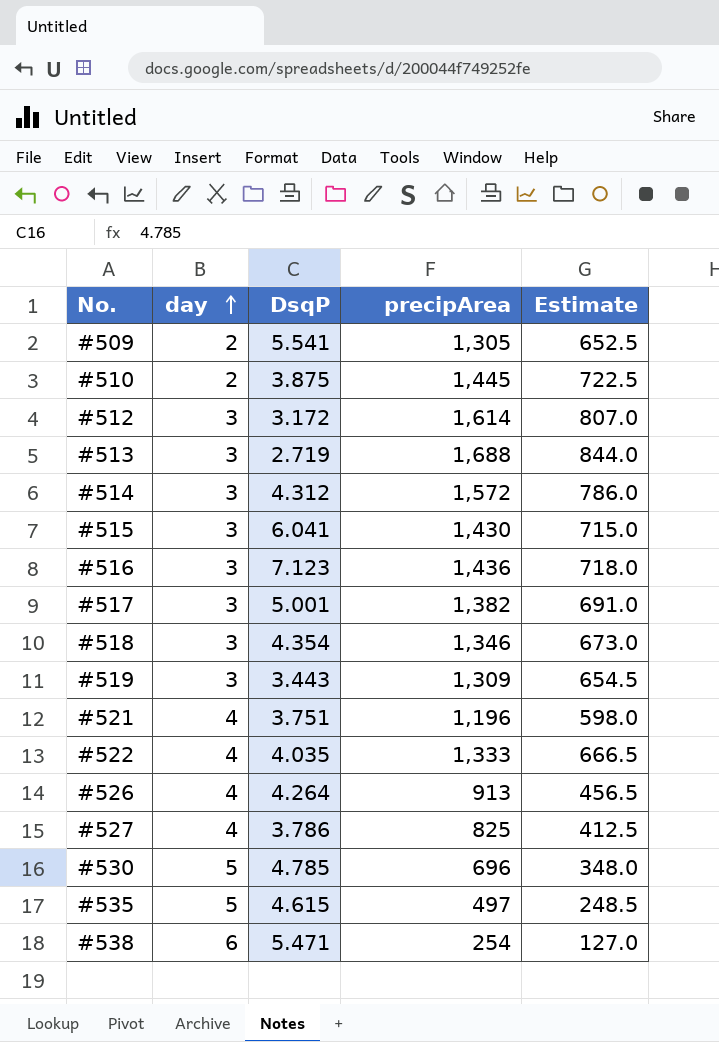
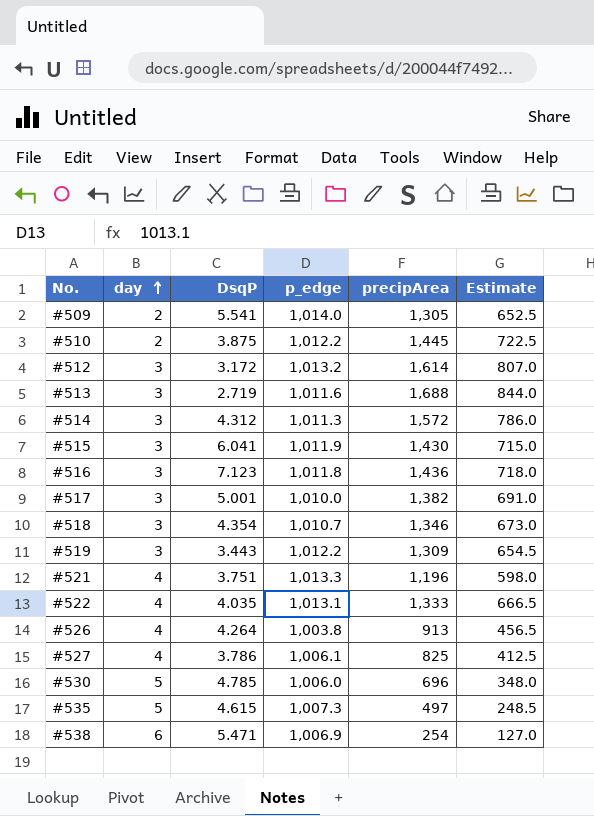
column p_edge | position: none -> 4

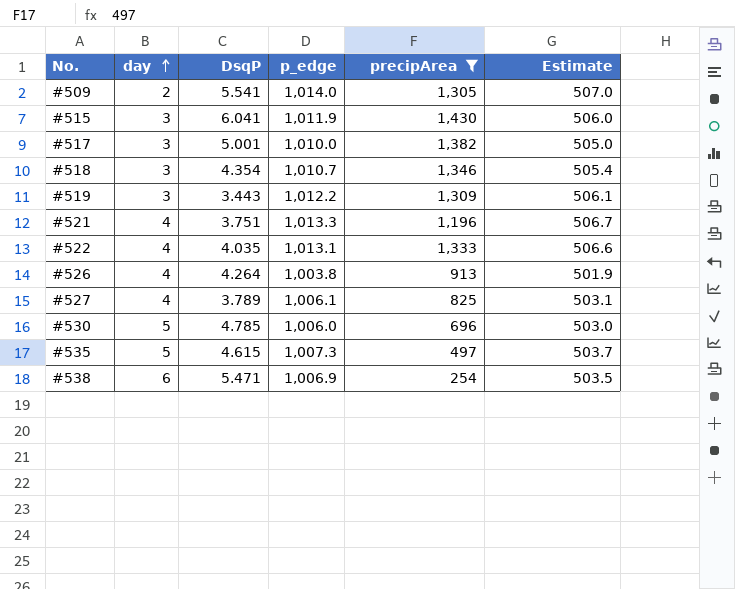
filter: none -> precipArea <= 1,430
column Estimate | formula: [precipArea] * 0.5 -> [p_edge] * 0.5
#527 | DsqP: 3.786 -> 3.789

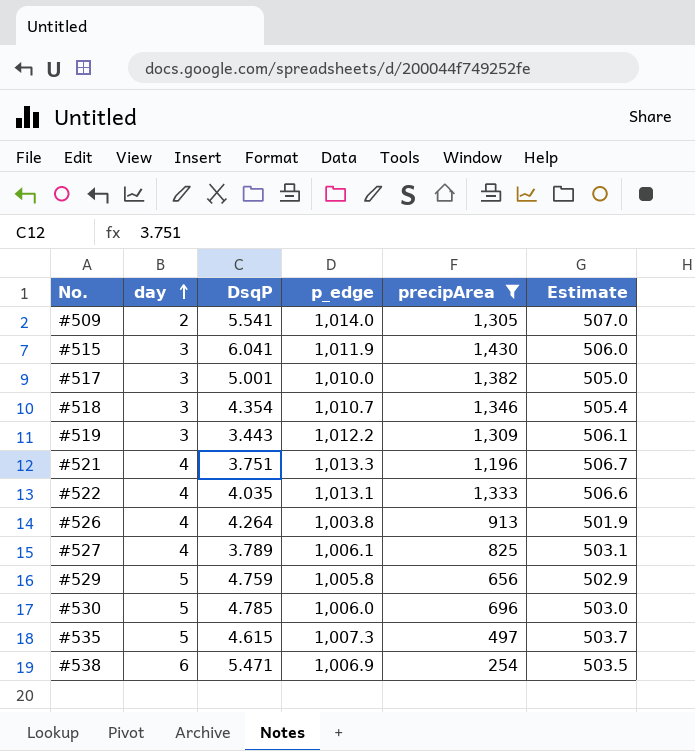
row #529: none -> 5 | 4.759 | 1,005.8 | 656 | 502.9

